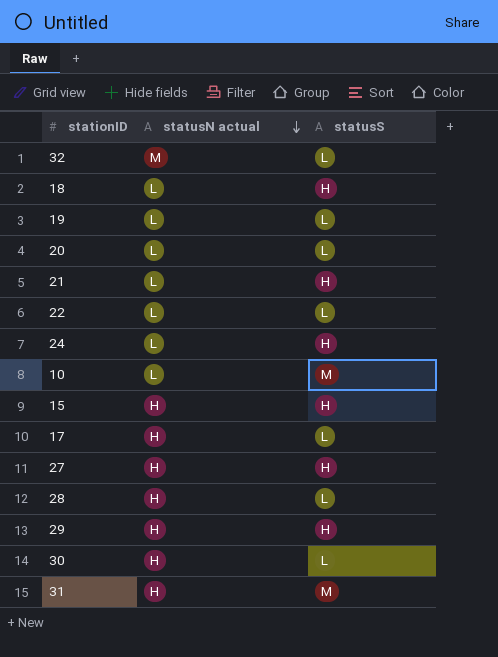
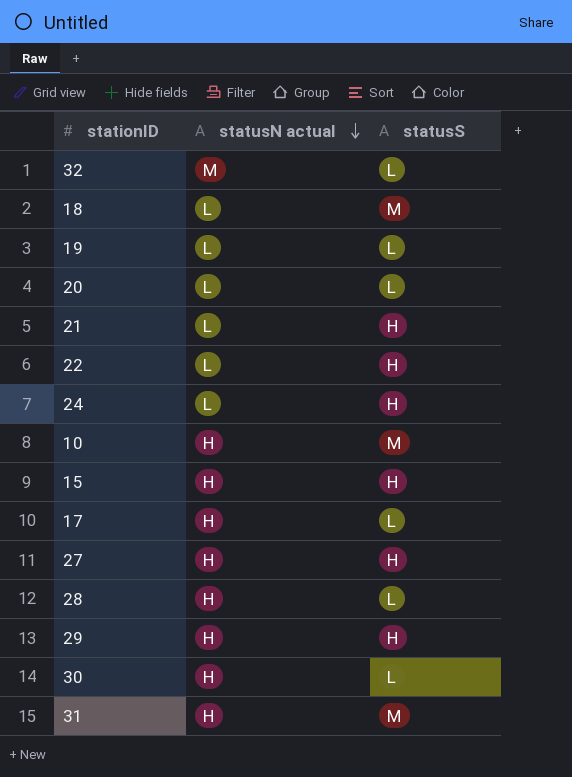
18 | statusS: H -> M
22 | statusS: L -> H
10 | statusN actual: L -> H

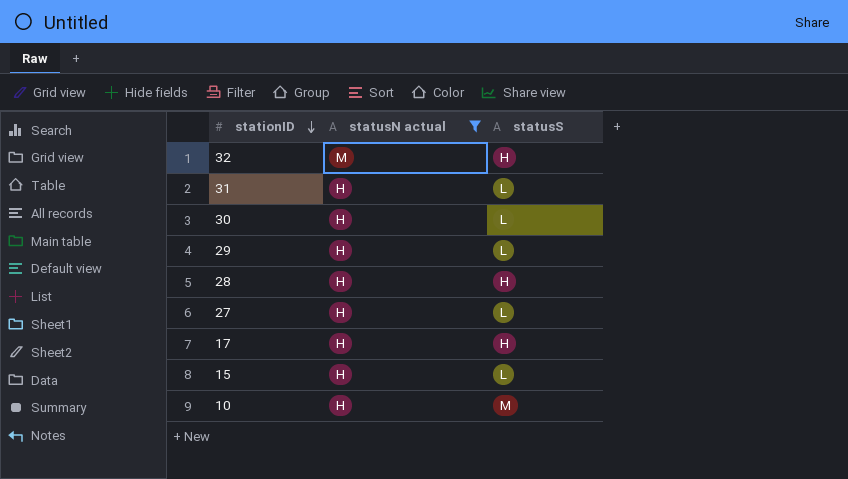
filter: none -> statusN actual != L
row order: statusN actual descending -> stationID descending
32 | statusS: L -> H
31 | statusS: M -> L
29 | statusS: H -> L
28 | statusS: L -> H
27 | statusS: H -> L
17 | statusS: L -> H
15 | statusS: H -> L

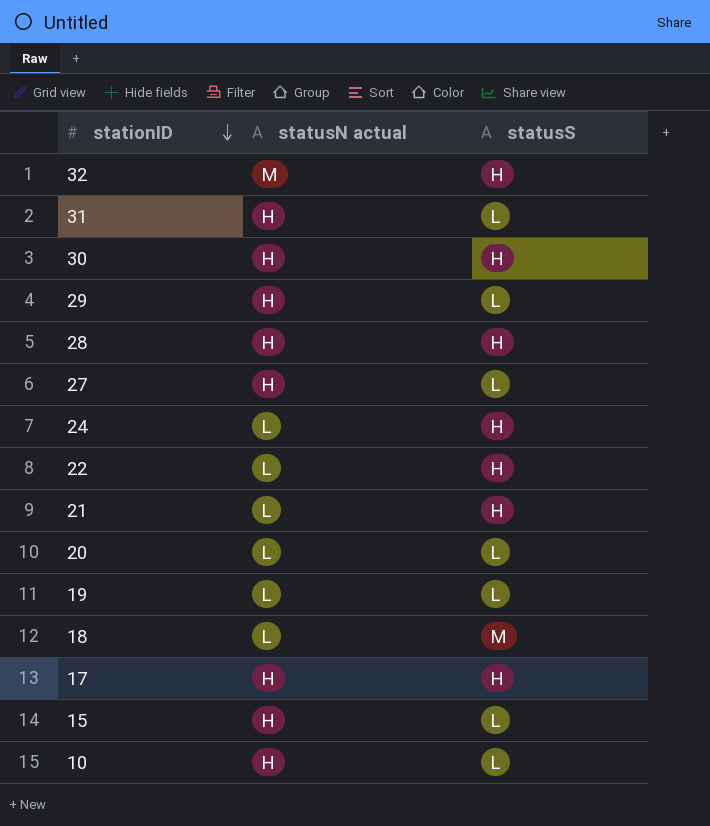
filter: statusN actual != L -> none
30 | statusS: L -> H
10 | statusS: M -> L

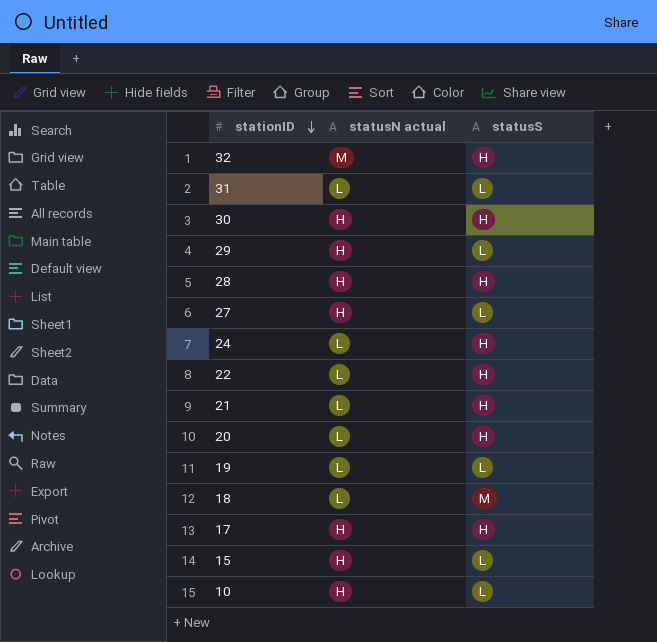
31 | statusN actual: H -> L
20 | statusS: L -> H

